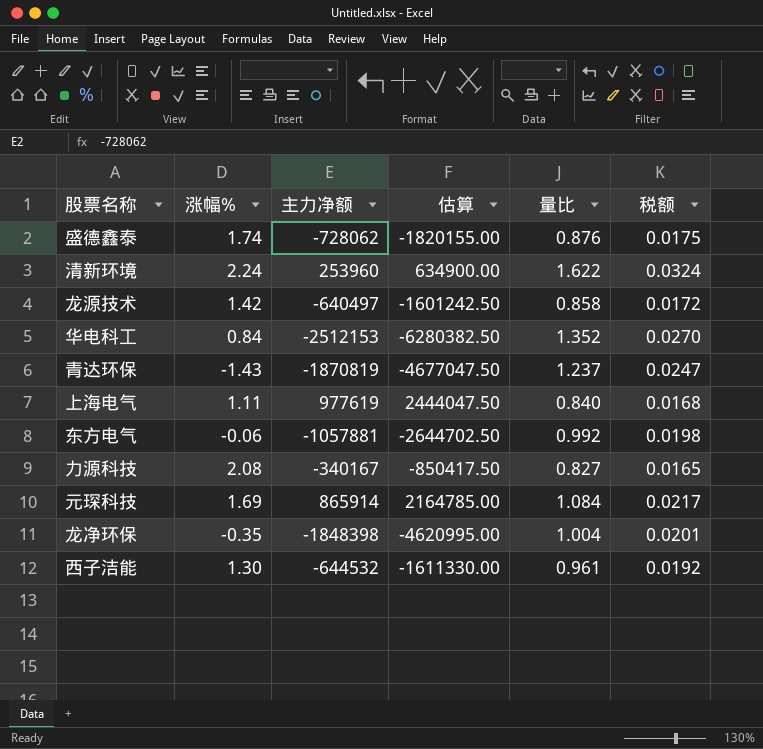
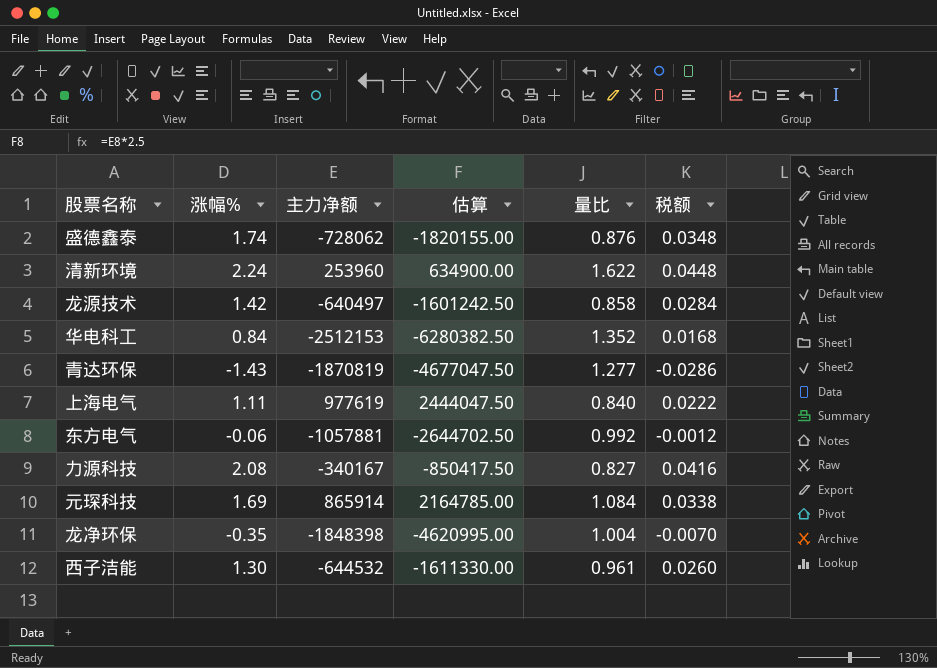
column 税额 | formula: [量比] * 0.02 -> [涨幅%] * 0.02
青达环保 | 量比: 1.237 -> 1.277

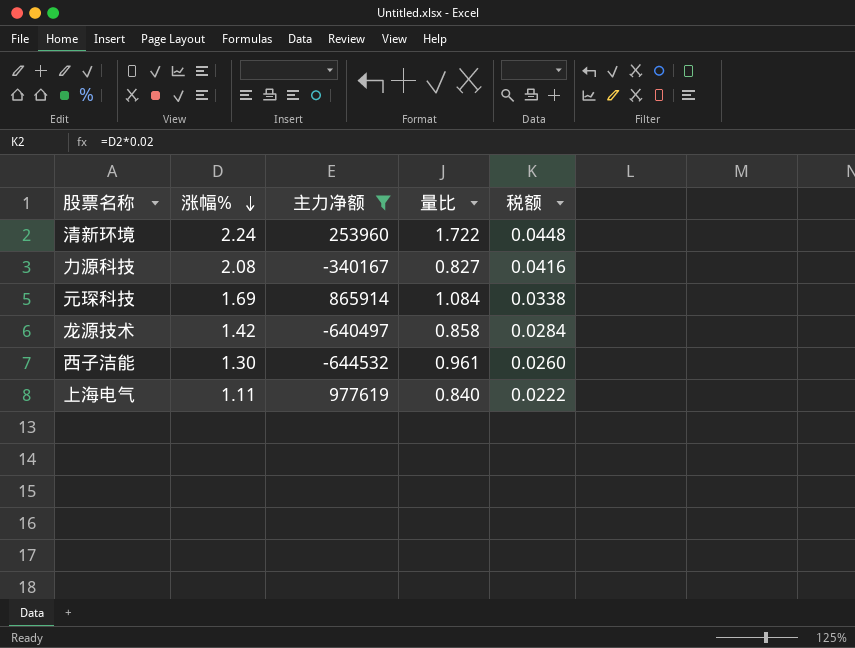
filter: none -> 主力净额 >= -644532
row order: none -> 涨幅% descending
column 估算 | formula: [主力净额] * 2.5 -> none
清新环境 | 量比: 1.622 -> 1.722

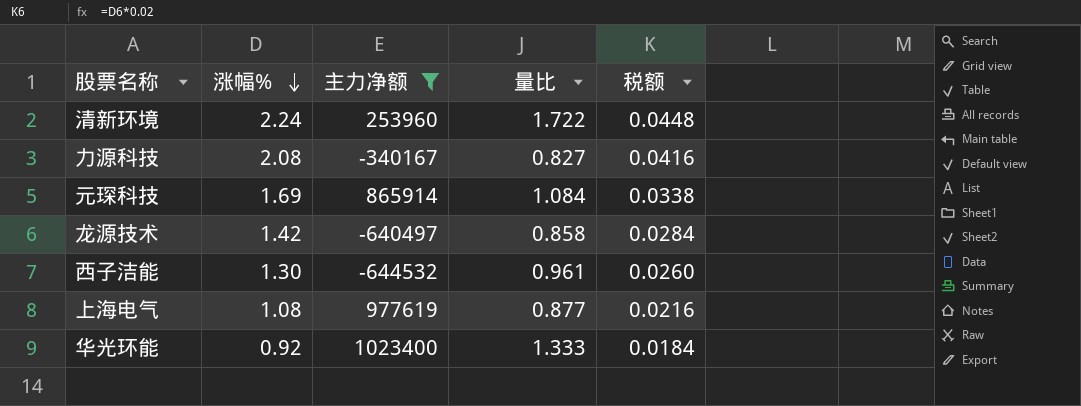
上海电气 | 涨幅%: 1.11 -> 1.08
上海电气 | 量比: 0.840 -> 0.877
上海电气 | 税额: 0.0222 -> 0.0216
row 华光环能: none -> 0.92 | 1023400 | 1.333 | 0.0184

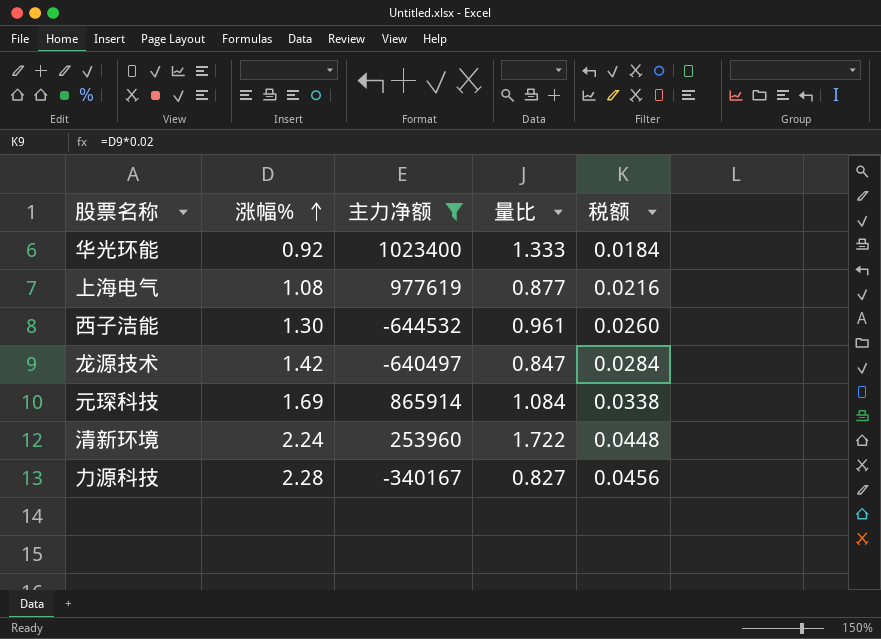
row order: 涨幅% descending -> 涨幅% ascending
龙源技术 | 量比: 0.858 -> 0.847
力源科技 | 涨幅%: 2.08 -> 2.28
力源科技 | 税额: 0.0416 -> 0.0456

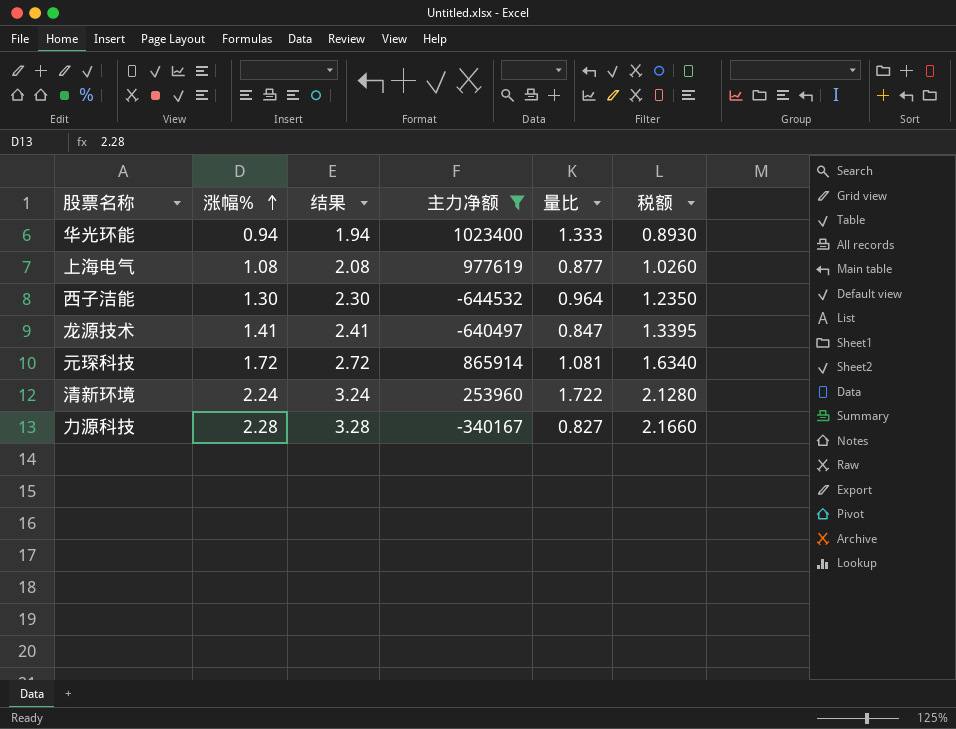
column 结果 | formula: none -> [涨幅%] + 1
column 税额 | formula: [涨幅%] * 0.02 -> [涨幅%] * 0.95
华光环能 | 涨幅%: 0.92 -> 0.94
西子洁能 | 量比: 0.961 -> 0.964
龙源技术 | 涨幅%: 1.42 -> 1.41
元琛科技 | 涨幅%: 1.69 -> 1.72
元琛科技 | 量比: 1.084 -> 1.081

